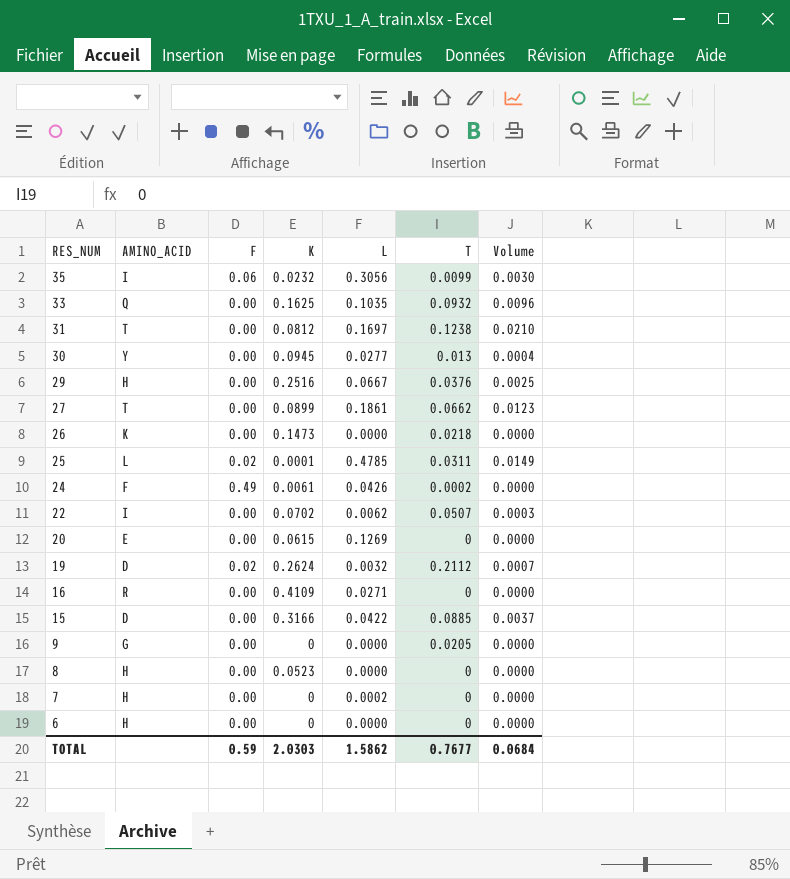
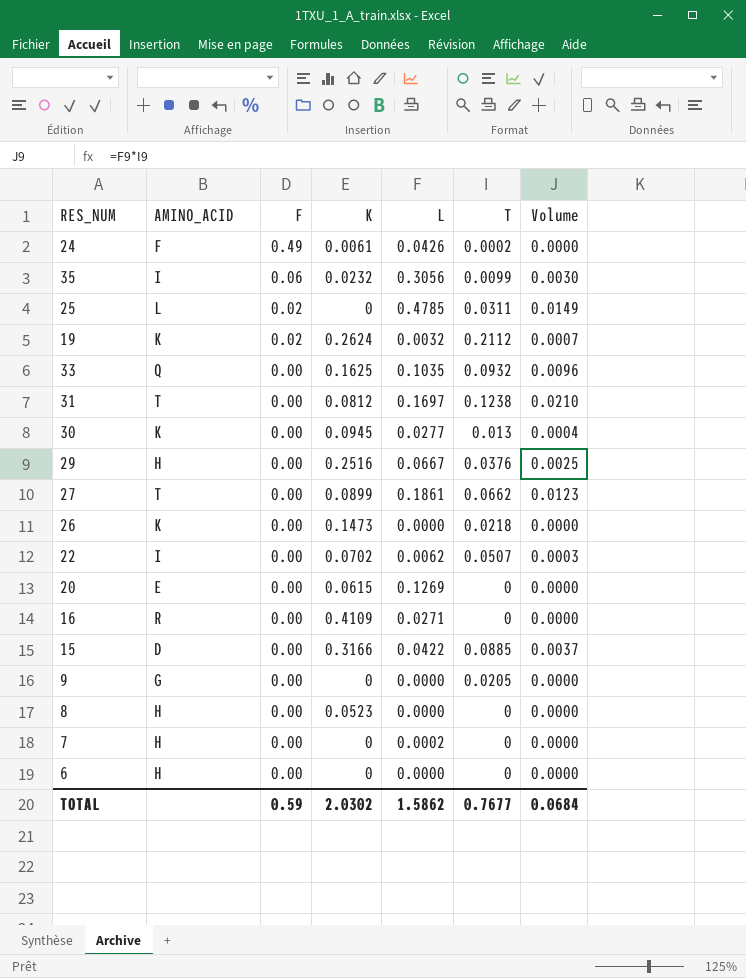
row order: RES_NUM descending -> F descending
25 | K: 0.0001 -> 0
19 | AMINO_ACID: D -> K
30 | AMINO_ACID: Y -> K
TOTAL | K: 2.0303 -> 2.0302

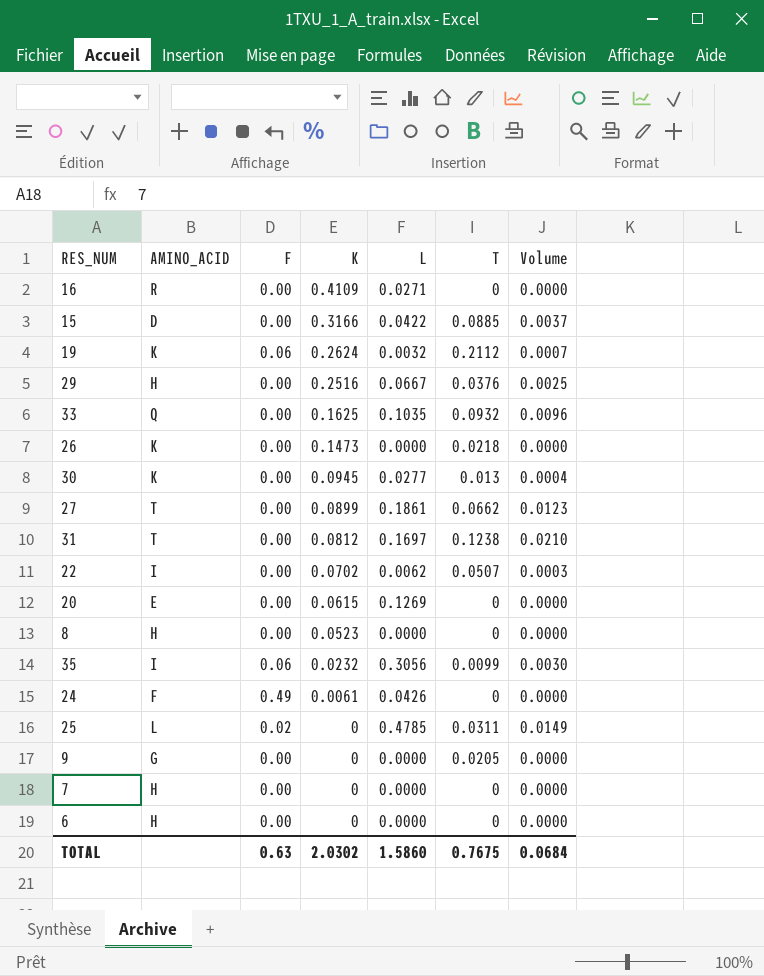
row order: F descending -> K descending
19 | F: 0.02 -> 0.06
24 | T: 0.0002 -> 0
7 | L: 0.0002 -> 0.0000
TOTAL | F: 0.59 -> 0.63
TOTAL | L: 1.5862 -> 1.5860
TOTAL | T: 0.7677 -> 0.7675

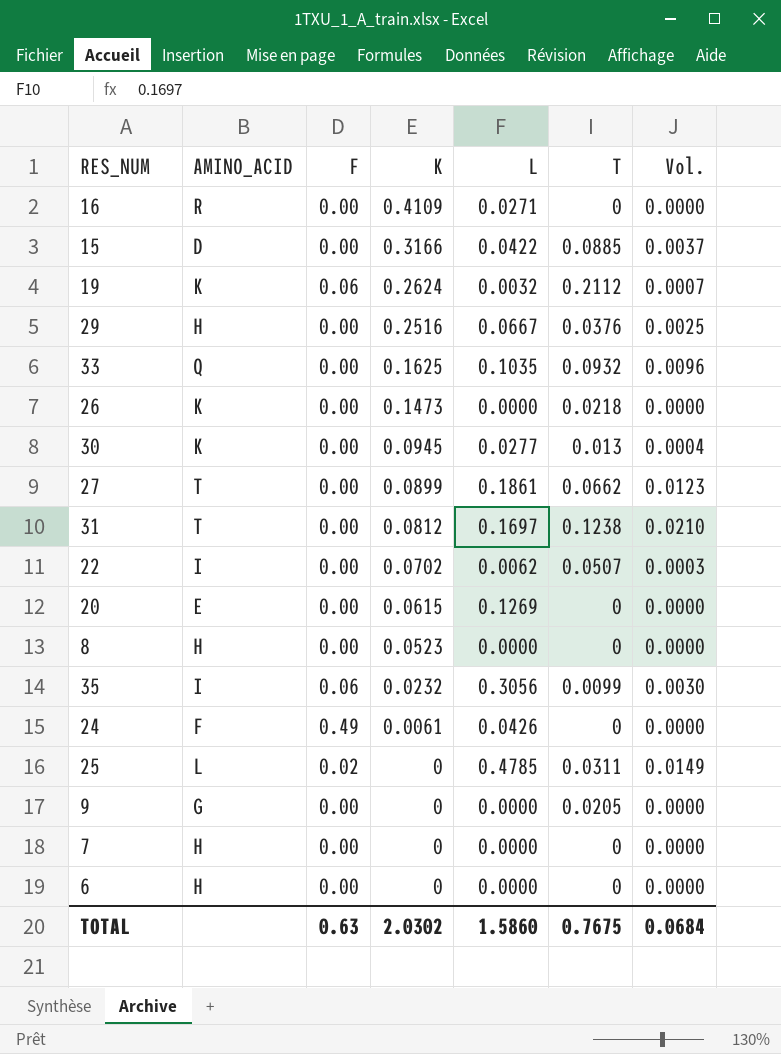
column name: Volume -> Vol.

